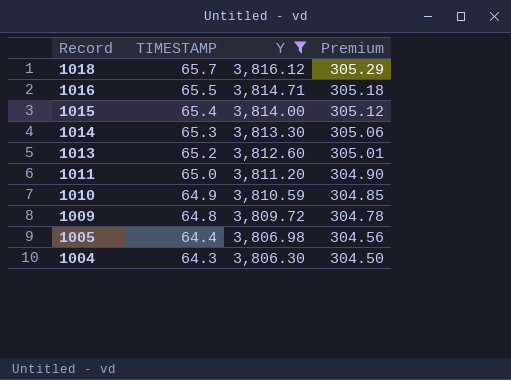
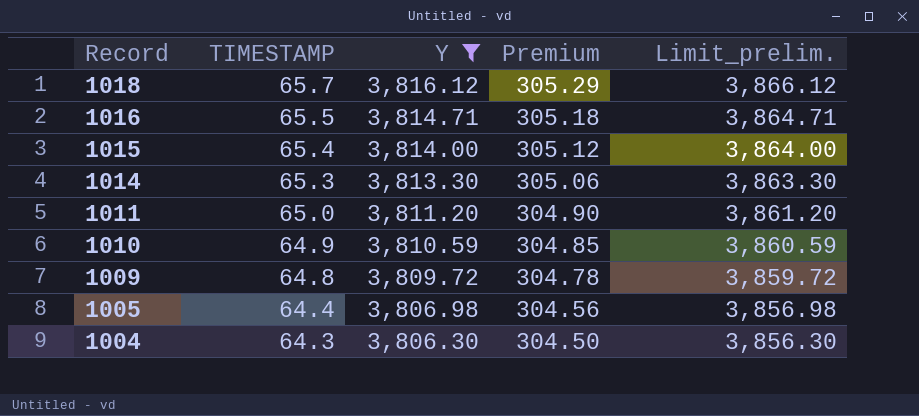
column Limit_prelim. | formula: none -> [Y] + 50
row 1013: 65.2 | 3,812.60 | 305.01 -> none

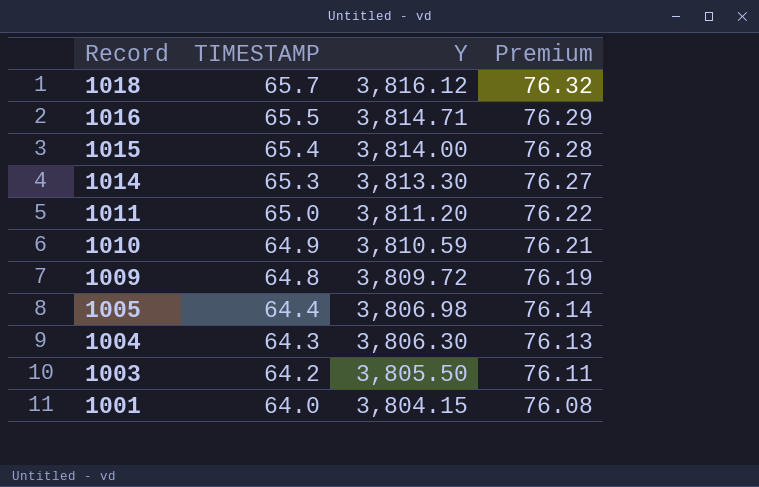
filter: Y >= 3,806.30 -> none
column Limit_prelim. | formula: [Y] + 50 -> none
column Premium | formula: [Y] * 0.08 -> [Y] * 0.02

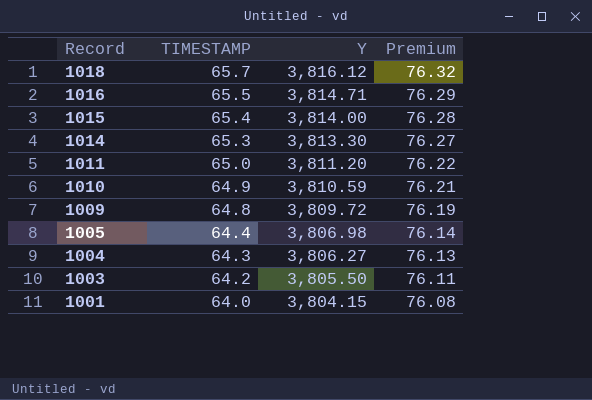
1004 | Y: 3,806.30 -> 3,806.27

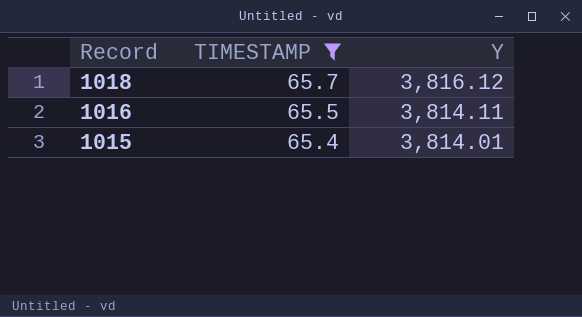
filter: none -> TIMESTAMP >= 65.4
column Premium | formula: [Y] * 0.02 -> none
1016 | Y: 3,814.71 -> 3,814.11
1015 | Y: 3,814.00 -> 3,814.01

